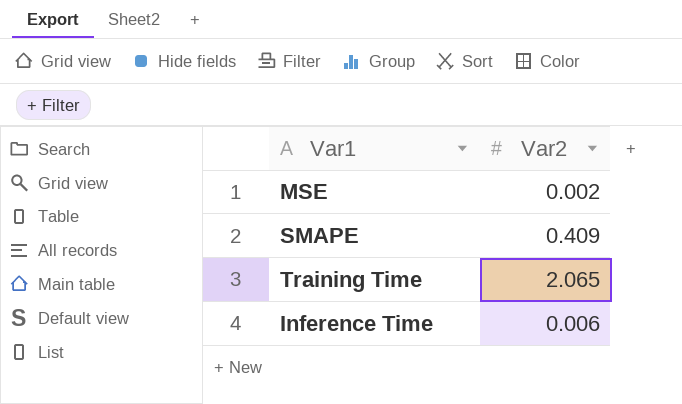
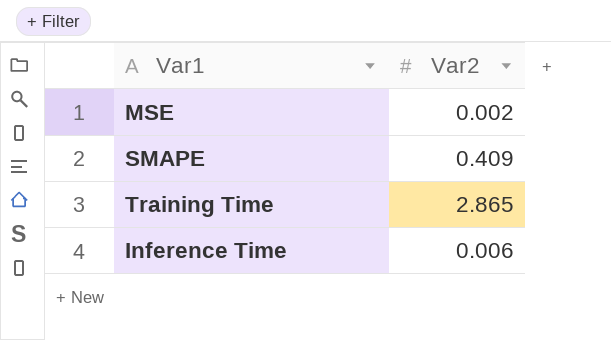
Training Time | Var2: 2.065 -> 2.865

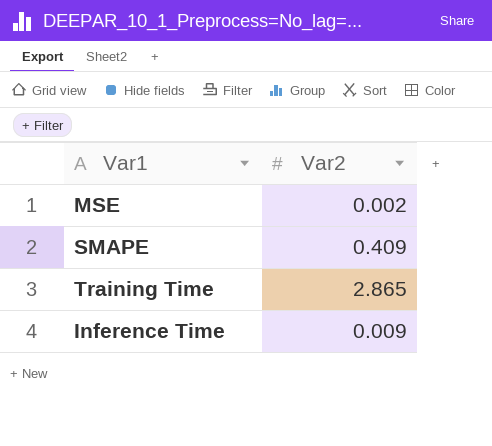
Inference Time | Var2: 0.006 -> 0.009

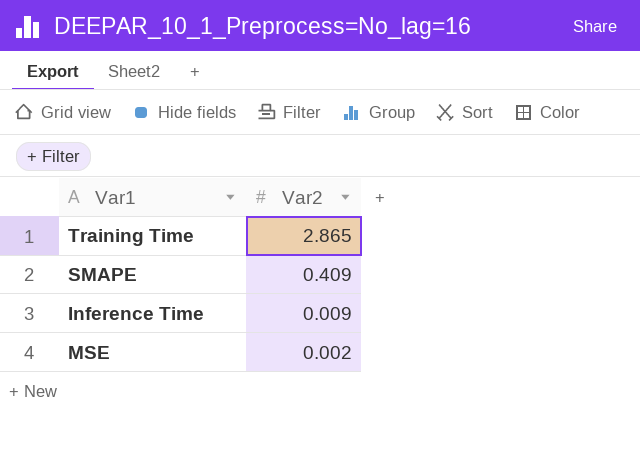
row order: none -> Var2 descending

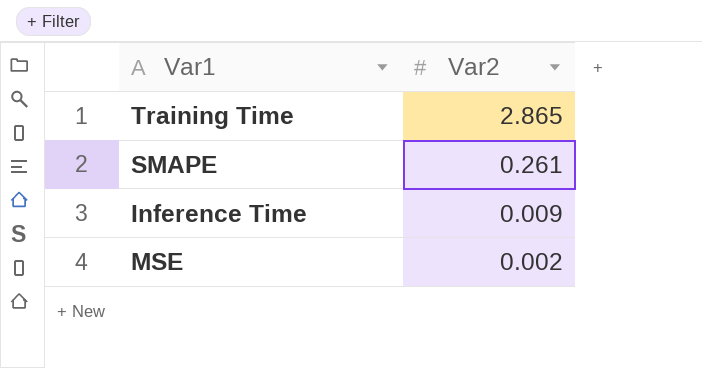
SMAPE | Var2: 0.409 -> 0.261

